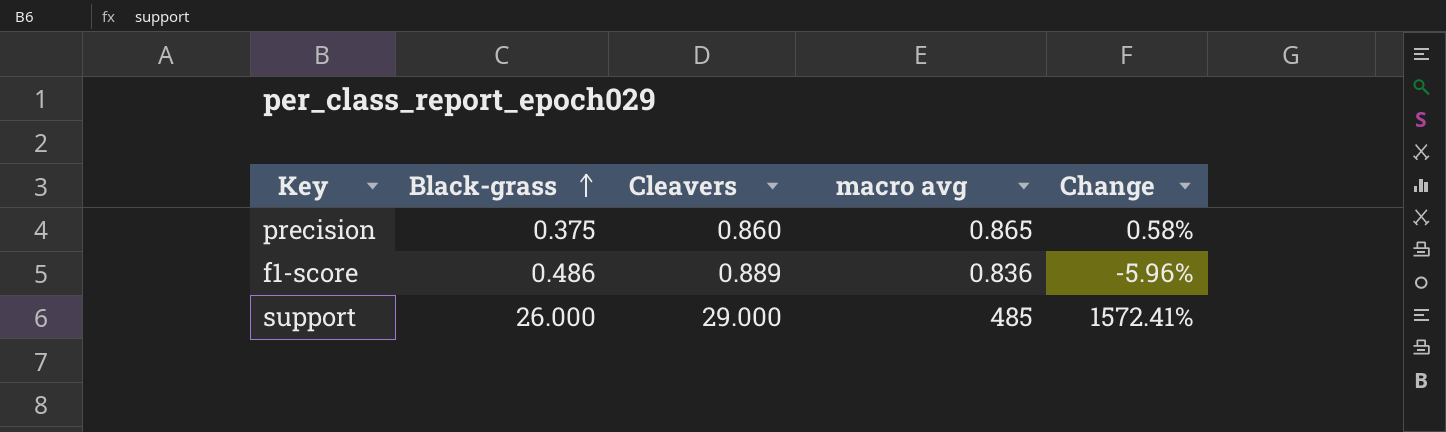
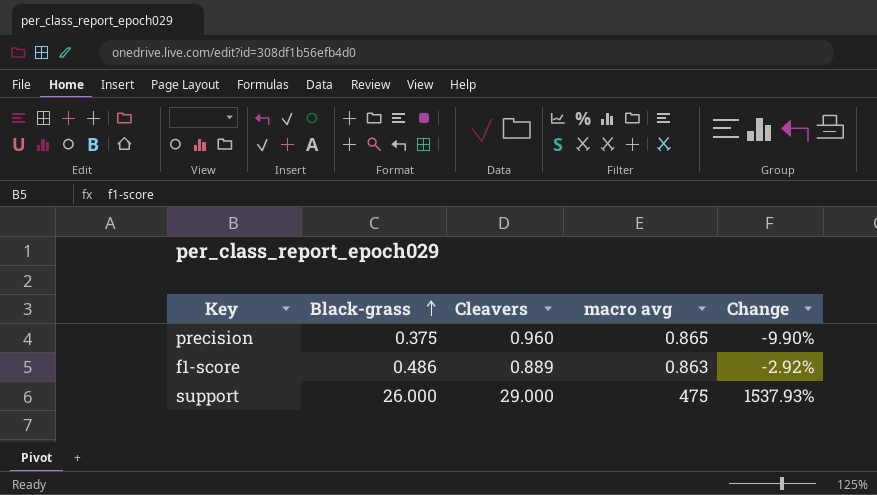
precision | Cleavers: 0.860 -> 0.960
precision | Change: 0.58% -> -9.90%
f1-score | macro avg: 0.836 -> 0.863
f1-score | Change: -5.96% -> -2.92%
support | macro avg: 485 -> 475
support | Change: 1572.41% -> 1537.93%

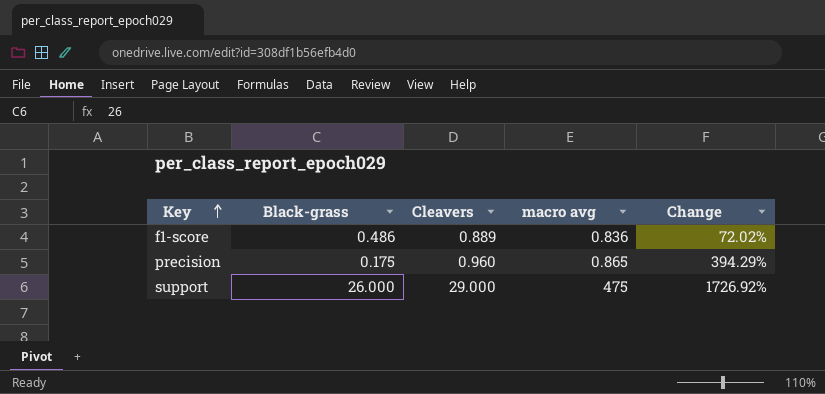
row order: Black-grass ascending -> Key ascending
column Change | formula: ([macro avg] - [Cleavers]) / [Cleavers] -> ([macro avg] - [Black-grass]) / [Black-grass]
f1-score | macro avg: 0.863 -> 0.836
precision | Black-grass: 0.375 -> 0.175

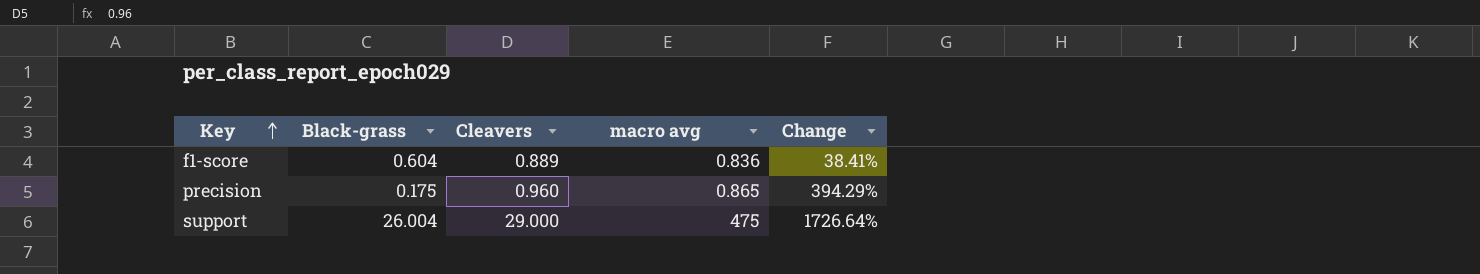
f1-score | Black-grass: 0.486 -> 0.604
f1-score | Change: 72.02% -> 38.41%
support | Black-grass: 26.000 -> 26.004
support | Change: 1726.92% -> 1726.64%

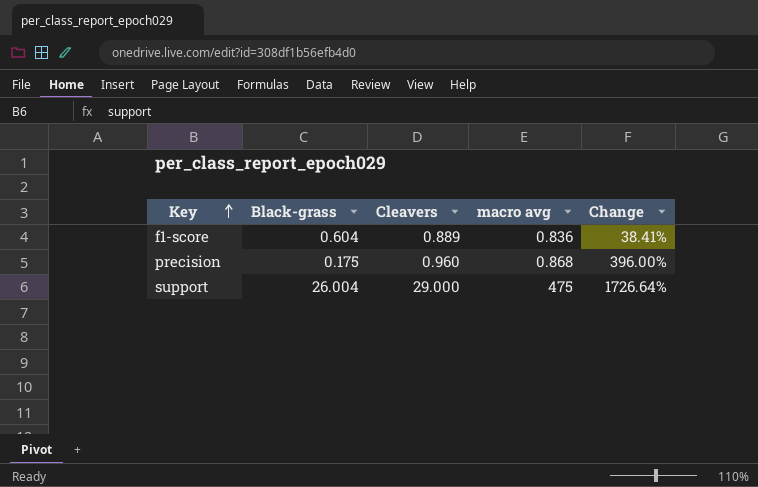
precision | macro avg: 0.865 -> 0.868
precision | Change: 394.29% -> 396.00%

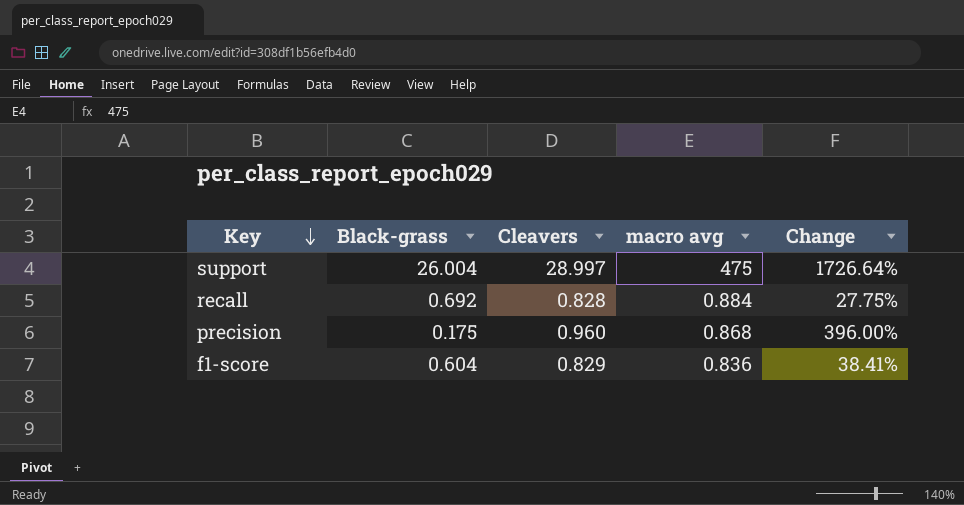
row order: Key ascending -> Key descending
support | Cleavers: 29.000 -> 28.997
row recall: none -> 0.692 | 0.828 | 0.884 | 27.75%
f1-score | Cleavers: 0.889 -> 0.829

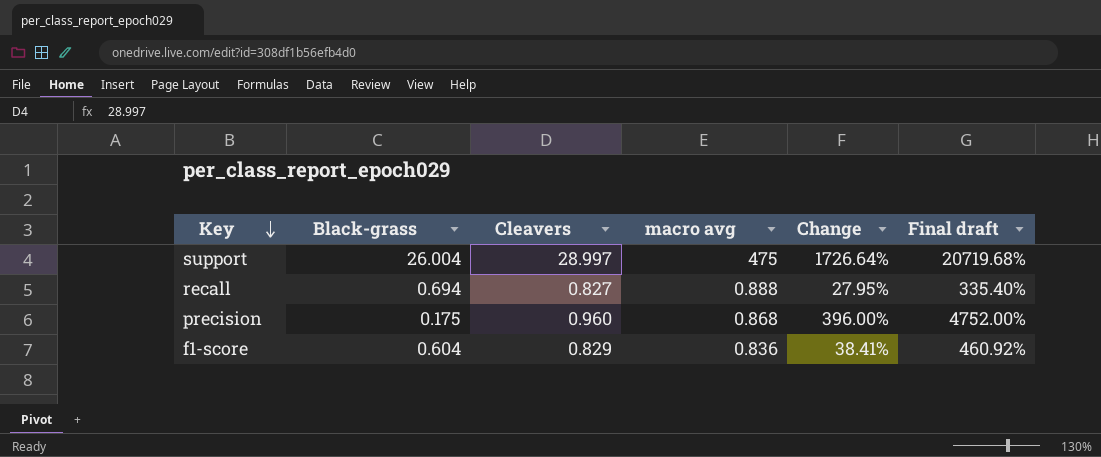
column Final draft | formula: none -> [Change] * 12
recall | Black-grass: 0.692 -> 0.694
recall | Cleavers: 0.828 -> 0.827
recall | macro avg: 0.884 -> 0.888
recall | Change: 27.75% -> 27.95%

